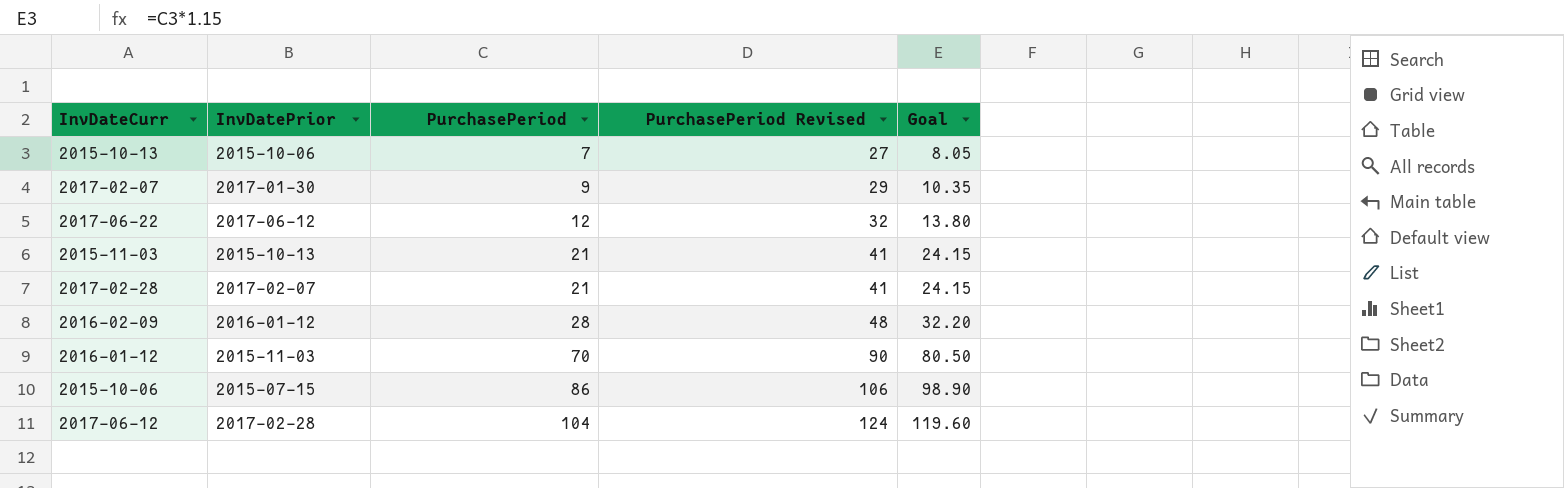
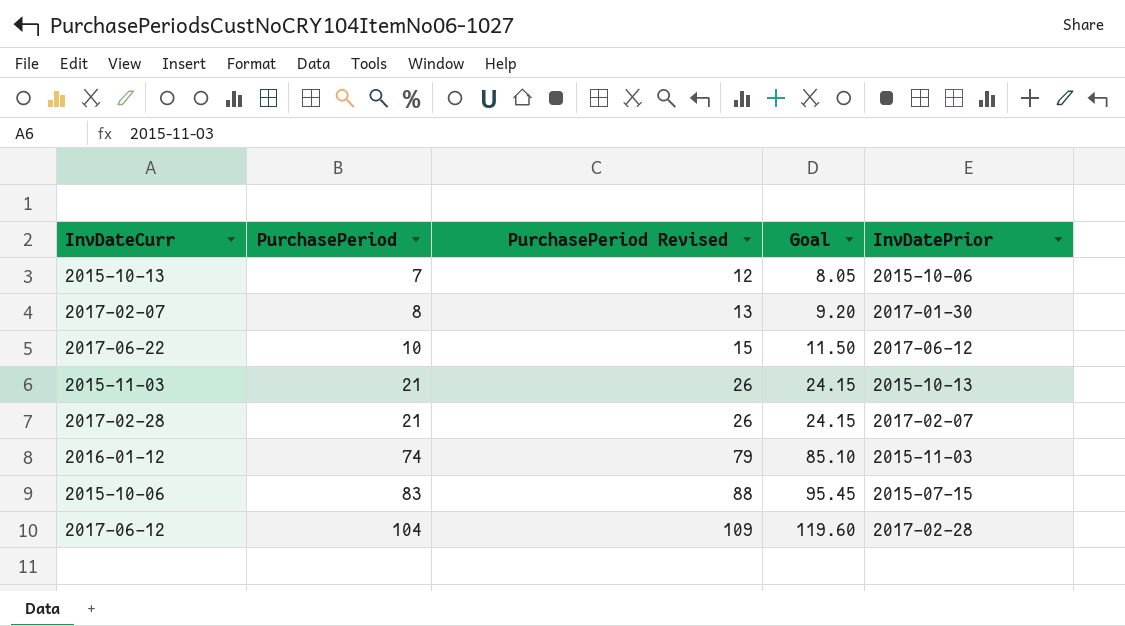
column PurchasePeriod Revised | formula: [PurchasePeriod] + 20 -> [PurchasePeriod] + 5
column InvDatePrior | position: 2 -> 5
row 2016-02-09: 2016-01-12 | 28 | 48 | 32.20 -> none
2017-02-07 | PurchasePeriod: 9 -> 8
2017-02-07 | Goal: 10.35 -> 9.20
2017-06-22 | PurchasePeriod: 12 -> 10
2017-06-22 | Goal: 13.80 -> 11.50
2016-01-12 | PurchasePeriod: 70 -> 74
2016-01-12 | Goal: 80.50 -> 85.10
2015-10-06 | PurchasePeriod: 86 -> 83
2015-10-06 | Goal: 98.90 -> 95.45

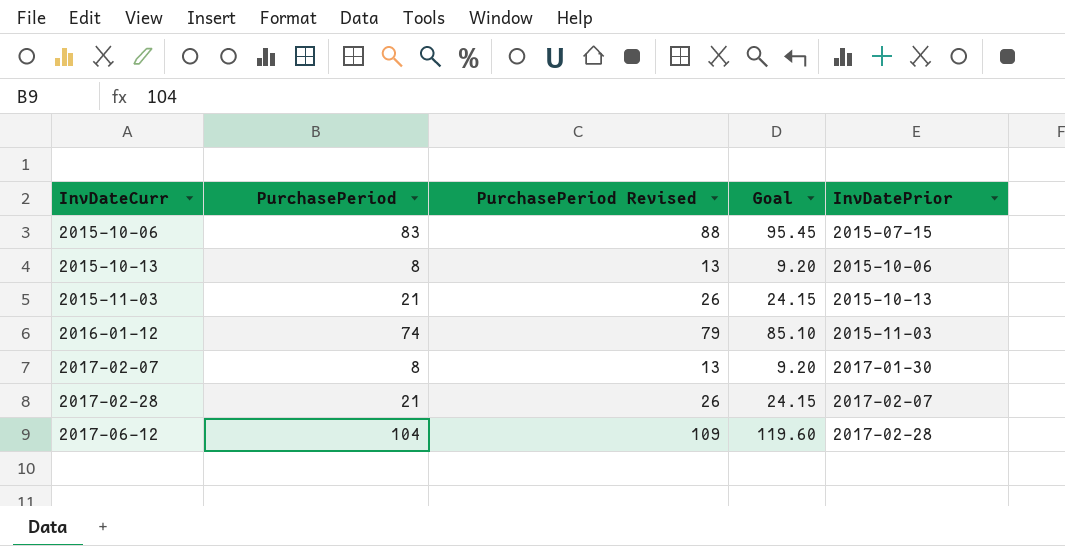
row order: PurchasePeriod ascending -> InvDateCurr ascending
row 2017-06-22: 10 | 15 | 11.50 | 2017-06-12 -> none
2015-10-13 | PurchasePeriod: 7 -> 8
2015-10-13 | PurchasePeriod Revised: 12 -> 13
2015-10-13 | Goal: 8.05 -> 9.20

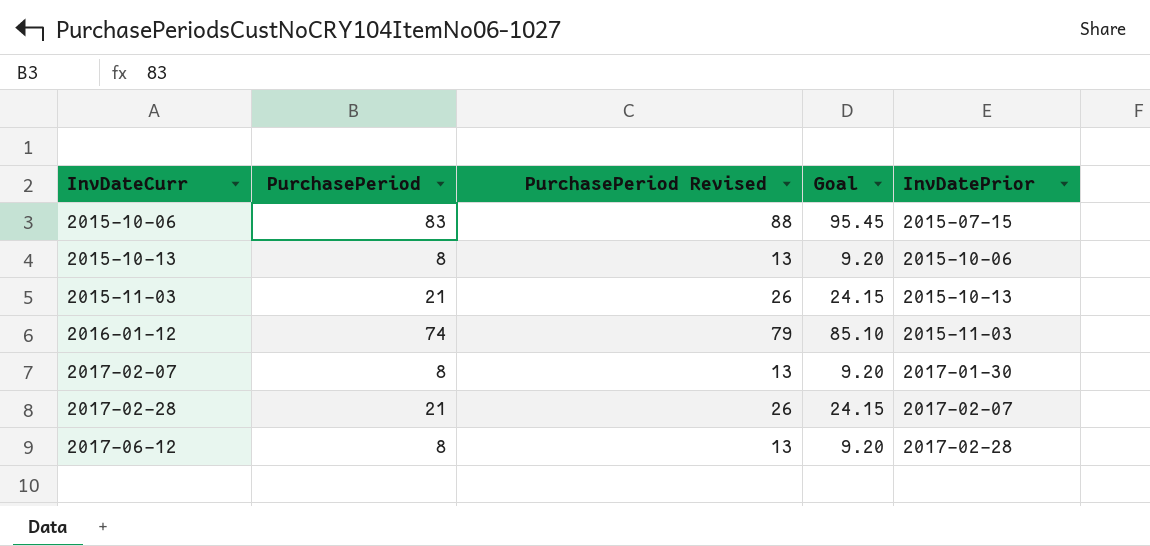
2017-06-12 | PurchasePeriod: 104 -> 8
2017-06-12 | PurchasePeriod Revised: 109 -> 13
2017-06-12 | Goal: 119.60 -> 9.20

